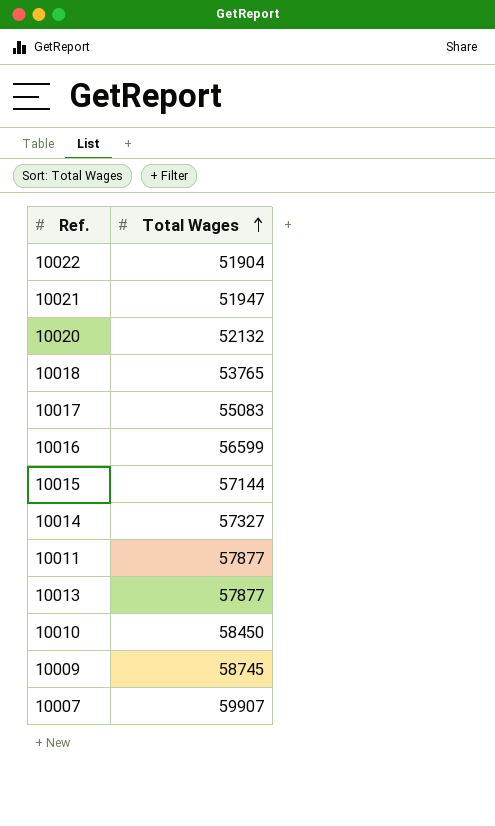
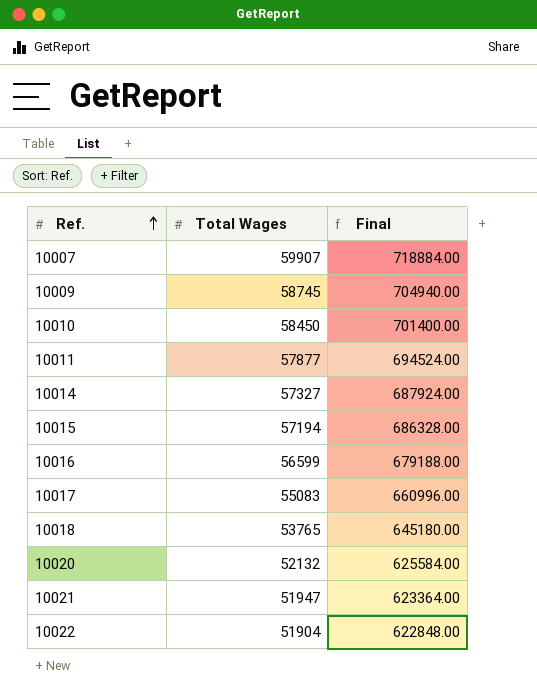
row order: Total Wages ascending -> Ref. ascending
column Final | formula: none -> [Total Wages] * 12
row 10013: 57877 -> none
10015 | Total Wages: 57144 -> 57194

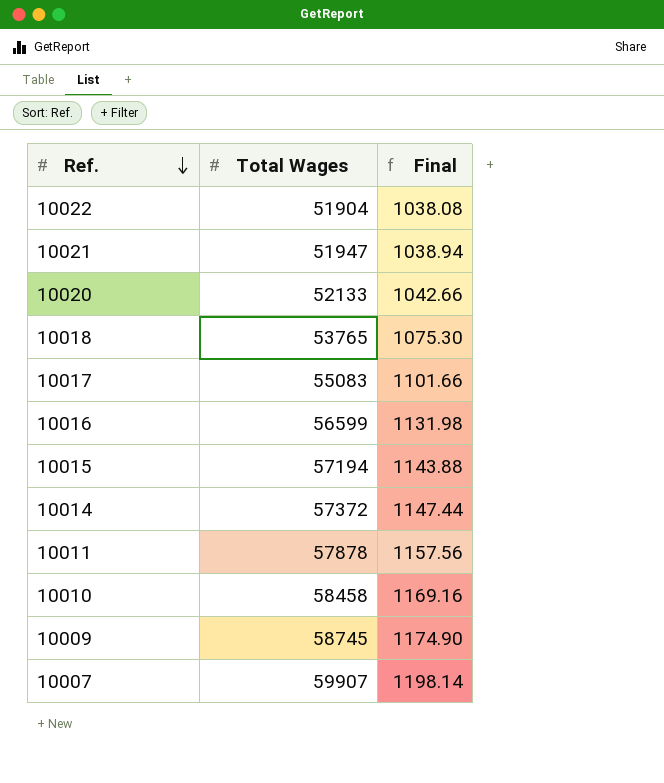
row order: Ref. ascending -> Ref. descending
column Final | formula: [Total Wages] * 12 -> [Total Wages] * 0.02
10020 | Total Wages: 52132 -> 52133
10014 | Total Wages: 57327 -> 57372
10011 | Total Wages: 57877 -> 57878
10010 | Total Wages: 58450 -> 58458

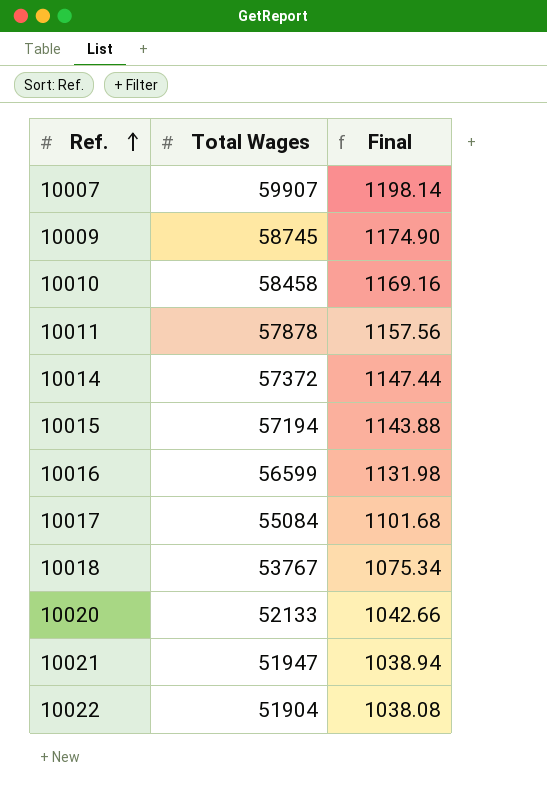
row order: Ref. descending -> Ref. ascending
10017 | Total Wages: 55083 -> 55084
10017 | Final: 1101.66 -> 1101.68
10018 | Total Wages: 53765 -> 53767
10018 | Final: 1075.30 -> 1075.34

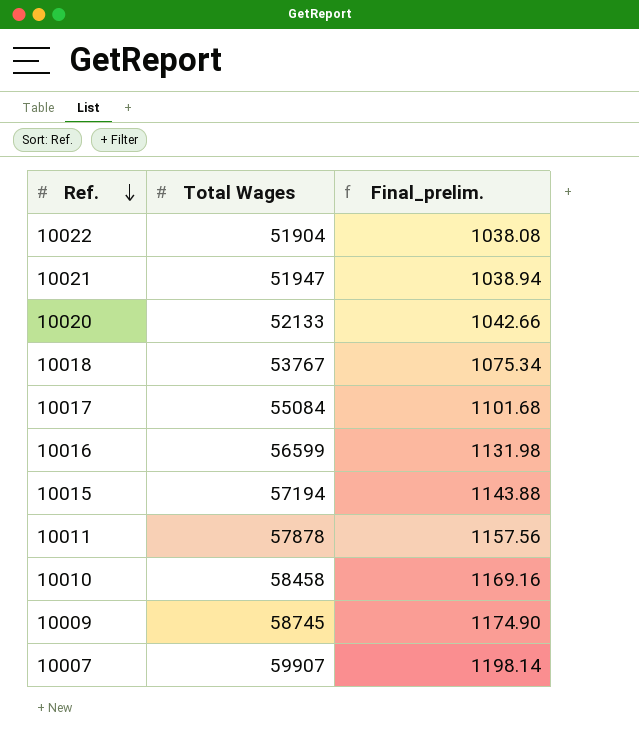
row order: Ref. ascending -> Ref. descending
column name: Final -> Final_prelim.
row 10014: 57372 | 1147.44 -> none

